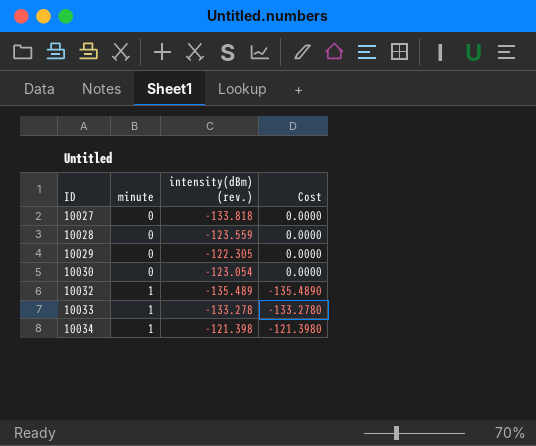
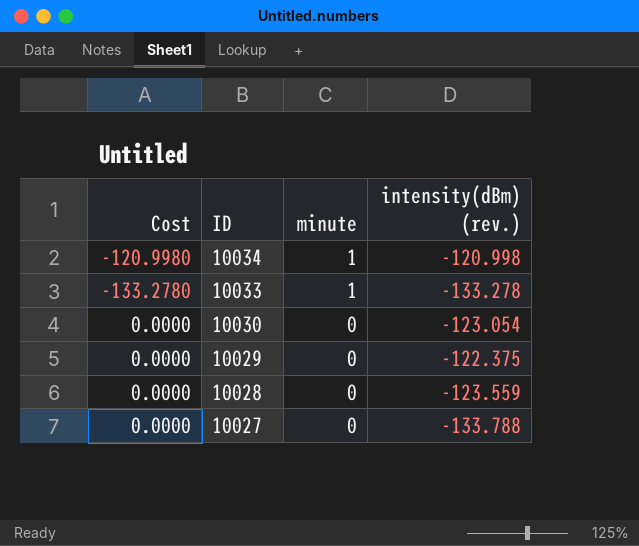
row order: ID ascending -> ID descending
column Cost | position: 4 -> 1
row 10032: 1 | -135.489 | -135.4890 -> none
10034 | Cost: -121.3980 -> -120.9980
10034 | intensity(dBm) (rev.): -121.398 -> -120.998
10029 | intensity(dBm) (rev.): -122.305 -> -122.375
10027 | intensity(dBm) (rev.): -133.818 -> -133.788

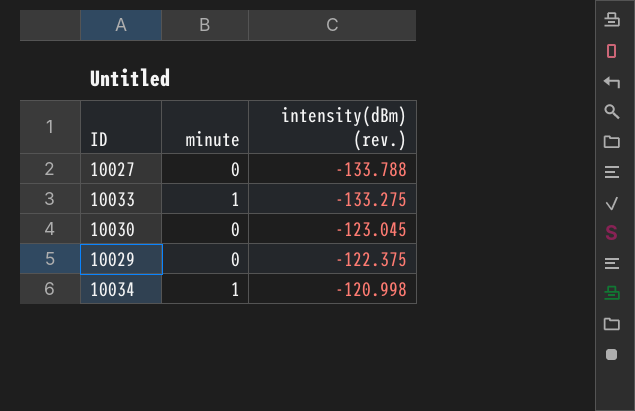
row order: ID descending -> intensity(dBm) (rev.) ascending
column Cost | formula: [minute] * [intensity(dBm) (rev.)] -> none
row 10028: 0.0000 | 0 | -123.559 -> none
10033 | intensity(dBm) (rev.): -133.278 -> -133.275
10030 | intensity(dBm) (rev.): -123.054 -> -123.045

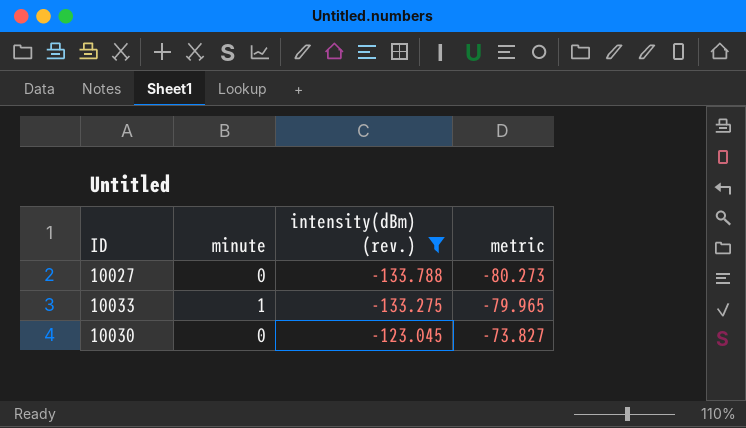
filter: none -> intensity(dBm) (rev.) <= -123.045
column metric | formula: none -> [intensity(dBm) (rev.)] * 0.6

